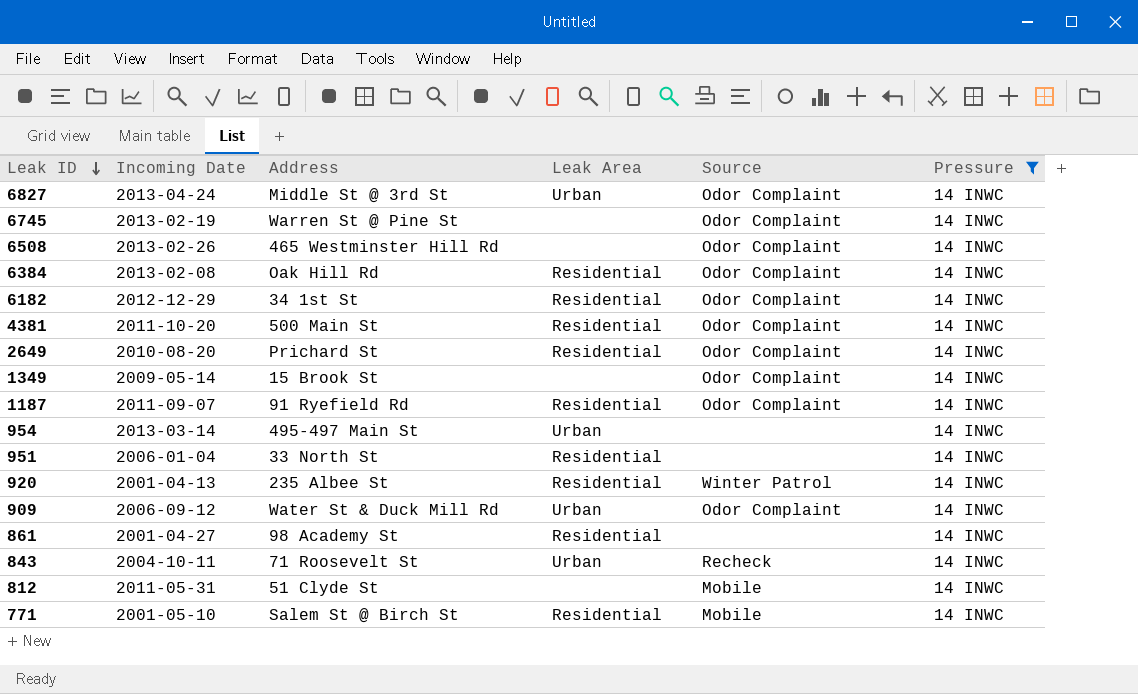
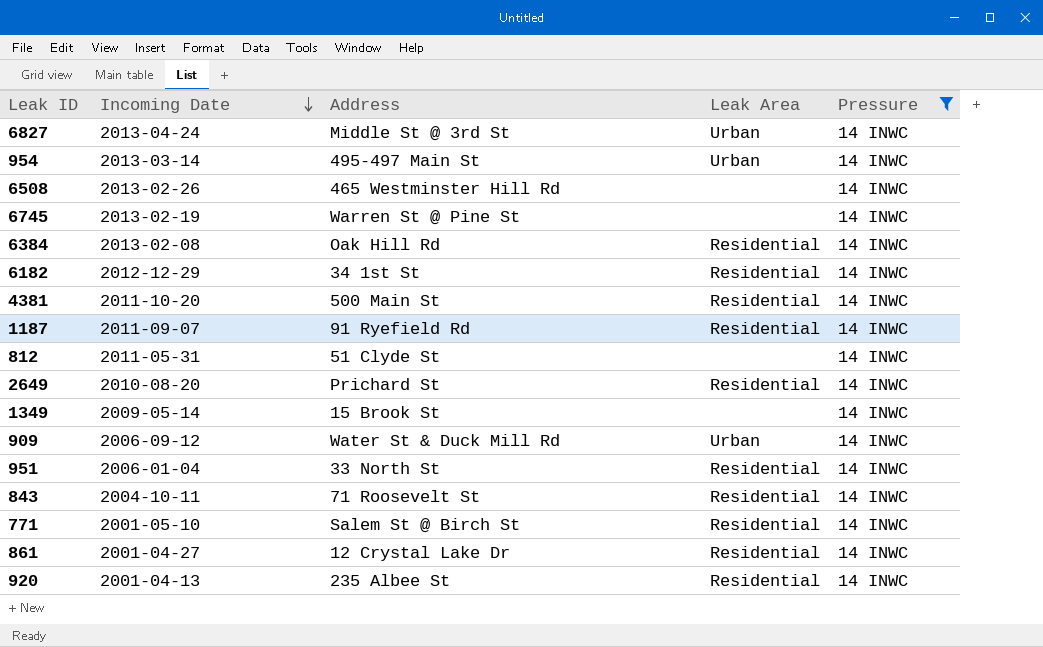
row order: Leak ID descending -> Incoming Date descending
column Source | position: 5 -> none
843 | Leak Area: Urban -> Residential
861 | Address: 98 Academy St -> 12 Crystal Lake Dr

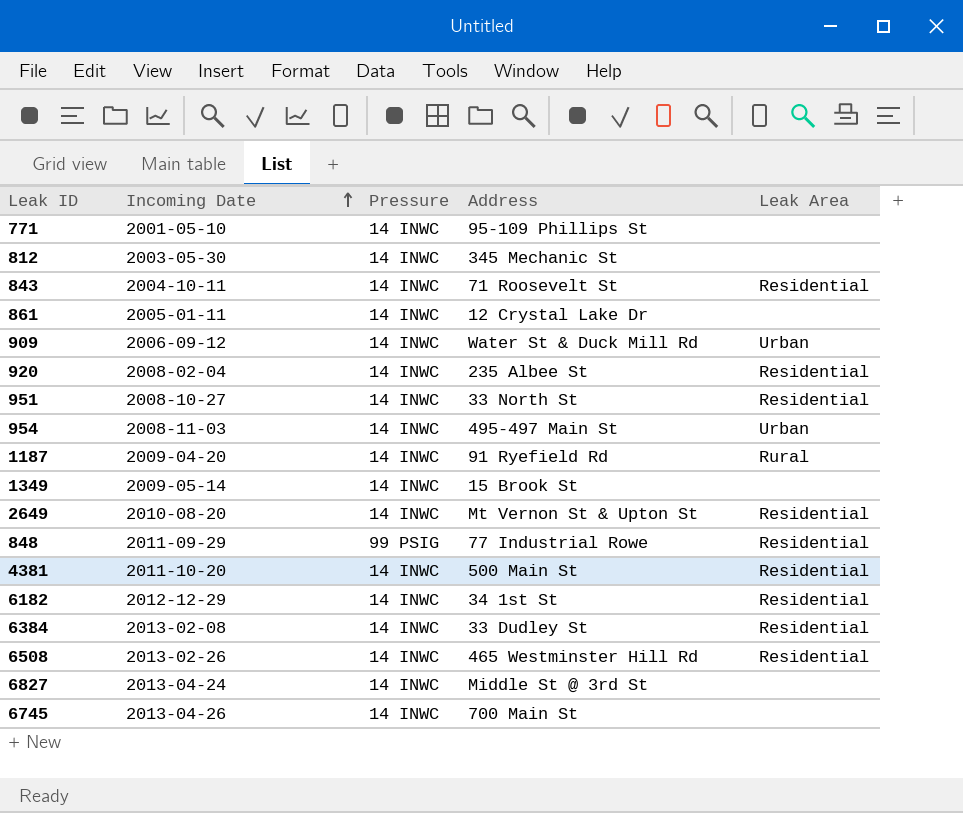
filter: Pressure = 14 INWC -> none
row order: Incoming Date descending -> Incoming Date ascending
column Pressure | position: 5 -> 3
771 | Address: Salem St @ Birch St -> 95-109 Phillips St
771 | Leak Area: Residential -> none
812 | Incoming Date: 2011-05-31 -> 2003-05-30
812 | Address: 51 Clyde St -> 345 Mechanic St
861 | Incoming Date: 2001-04-27 -> 2005-01-11
861 | Leak Area: Residential -> none
920 | Incoming Date: 2001-04-13 -> 2008-02-04
951 | Incoming Date: 2006-01-04 -> 2008-10-27
954 | Incoming Date: 2013-03-14 -> 2008-11-03
1187 | Incoming Date: 2011-09-07 -> 2009-04-20
1187 | Leak Area: Residential -> Rural
2649 | Address: Prichard St -> Mt Vernon St & Upton St
6384 | Address: Oak Hill Rd -> 33 Dudley St
6508 | Leak Area: none -> Residential
6827 | Leak Area: Urban -> none
6745 | Incoming Date: 2013-02-19 -> 2013-04-26
6745 | Address: Warren St @ Pine St -> 700 Main St

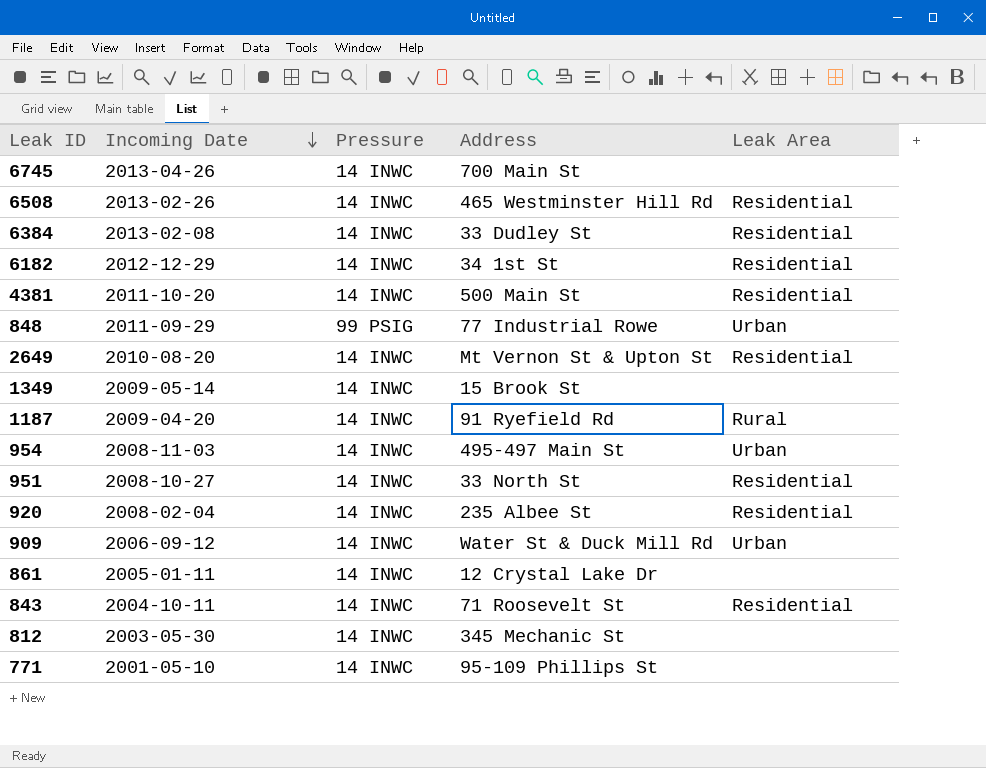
row order: Incoming Date ascending -> Incoming Date descending
row 6827: 2013-04-24 | 14 INWC | Middle St @ 3rd St | none -> none
848 | Leak Area: Residential -> Urban

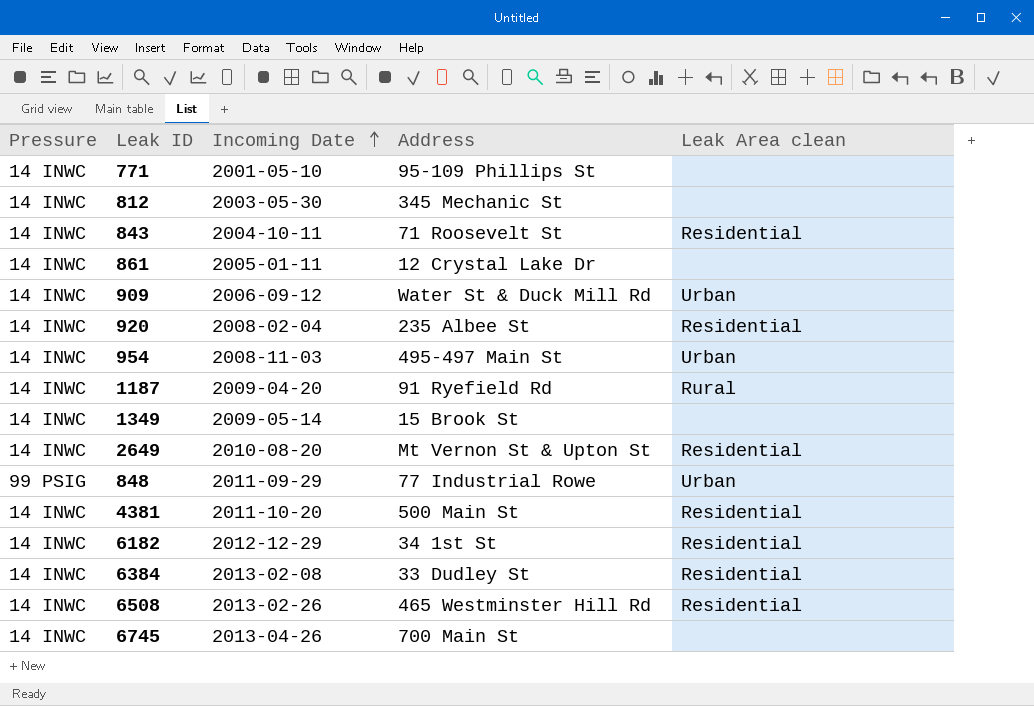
row order: Incoming Date descending -> Incoming Date ascending
column Pressure | position: 3 -> 1
column name: Leak Area -> Leak Area clean
row 951: 2008-10-27 | 14 INWC | 33 North St | Residential -> none

